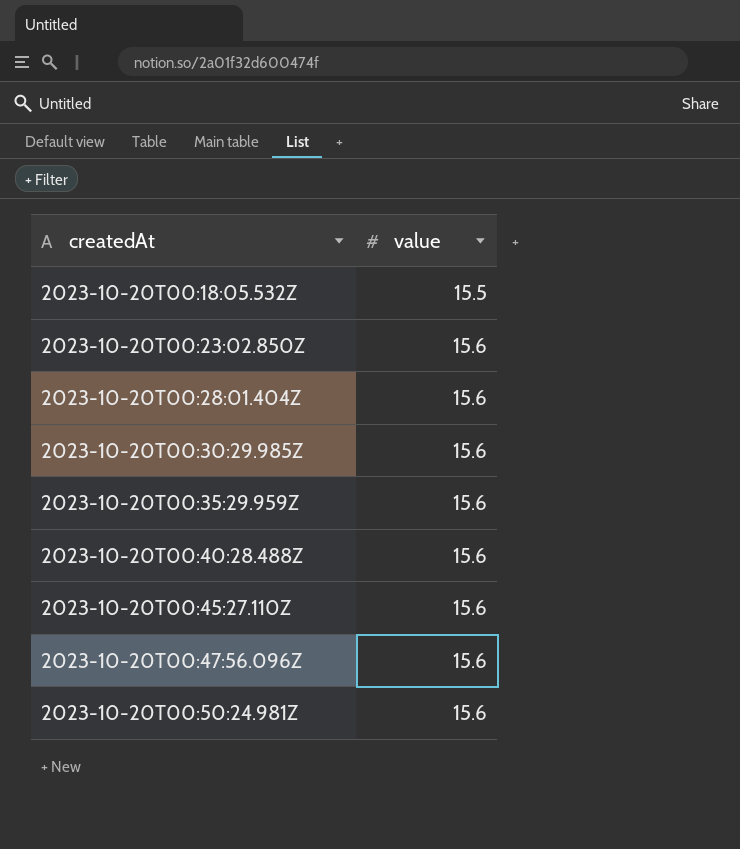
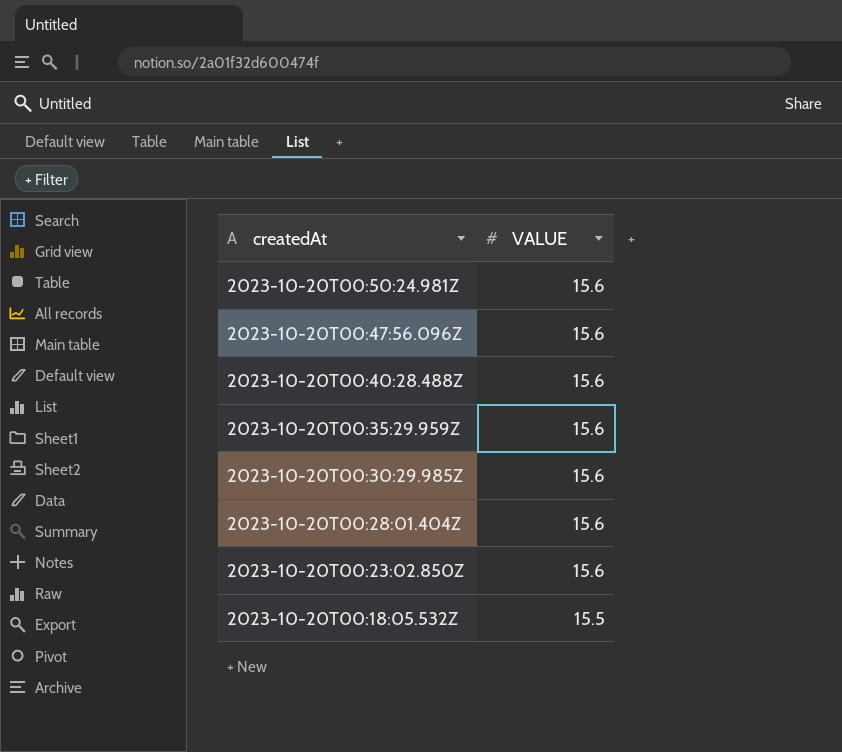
row order: createdAt ascending -> createdAt descending
column name: value -> VALUE
row 2023-10-20T00:45:27.110Z: 15.6 -> none

